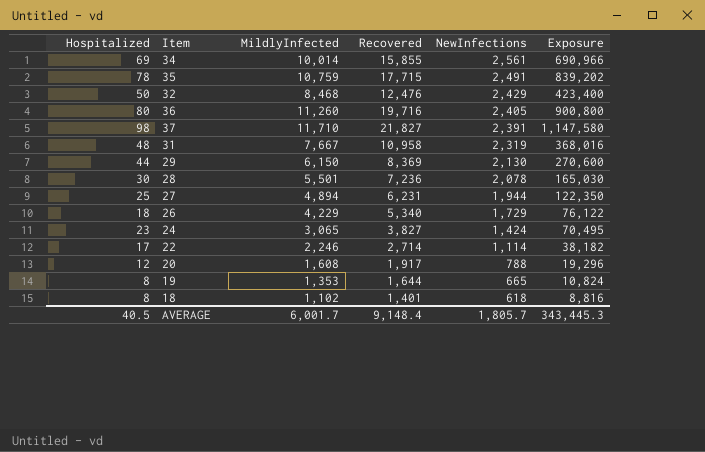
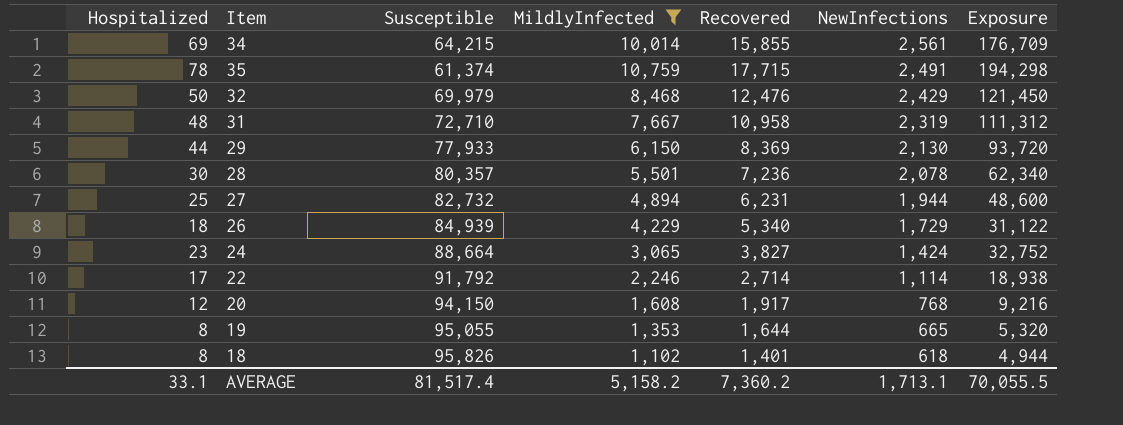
filter: none -> MildlyInfected <= 10,759
column Susceptible | position: none -> 3
column Exposure | formula: [Hospitalized] * [MildlyInfected] -> [Hospitalized] * [NewInfections]
20 | NewInfections: 788 -> 768
AVERAGE | Hospitalized: 40.5 -> 33.1
AVERAGE | MildlyInfected: 6,001.7 -> 5,158.2
AVERAGE | Recovered: 9,148.4 -> 7,360.2
AVERAGE | NewInfections: 1,805.7 -> 1,713.1
AVERAGE | Exposure: 343,445.3 -> 70,055.5

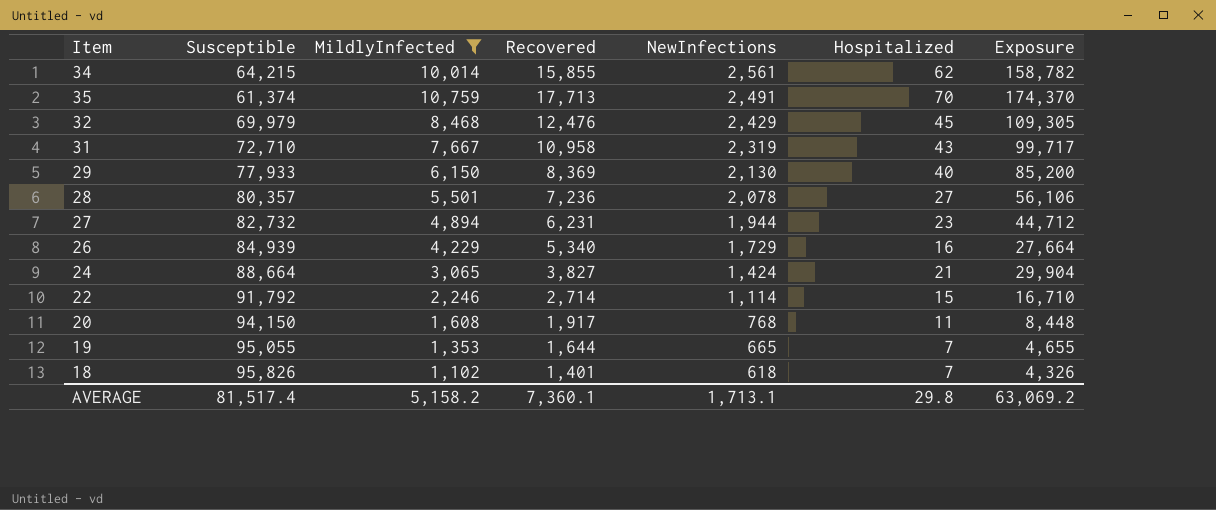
column Hospitalized | position: 1 -> 6
34 | Hospitalized: 69 -> 62
34 | Exposure: 176,709 -> 158,782
35 | Recovered: 17,715 -> 17,713
35 | Hospitalized: 78 -> 70
35 | Exposure: 194,298 -> 174,370
32 | Hospitalized: 50 -> 45
32 | Exposure: 121,450 -> 109,305
31 | Hospitalized: 48 -> 43
31 | Exposure: 111,312 -> 99,717
29 | Hospitalized: 44 -> 40
29 | Exposure: 93,720 -> 85,200
28 | Hospitalized: 30 -> 27
28 | Exposure: 62,340 -> 56,106
27 | Hospitalized: 25 -> 23
27 | Exposure: 48,600 -> 44,712
26 | Hospitalized: 18 -> 16
26 | Exposure: 31,122 -> 27,664
24 | Hospitalized: 23 -> 21
24 | Exposure: 32,752 -> 29,904
22 | Hospitalized: 17 -> 15
22 | Exposure: 18,938 -> 16,710
20 | Hospitalized: 12 -> 11
20 | Exposure: 9,216 -> 8,448
19 | Hospitalized: 8 -> 7
19 | Exposure: 5,320 -> 4,655
18 | Hospitalized: 8 -> 7
18 | Exposure: 4,944 -> 4,326
AVERAGE | Recovered: 7,360.2 -> 7,360.1
AVERAGE | Hospitalized: 33.1 -> 29.8
AVERAGE | Exposure: 70,055.5 -> 63,069.2

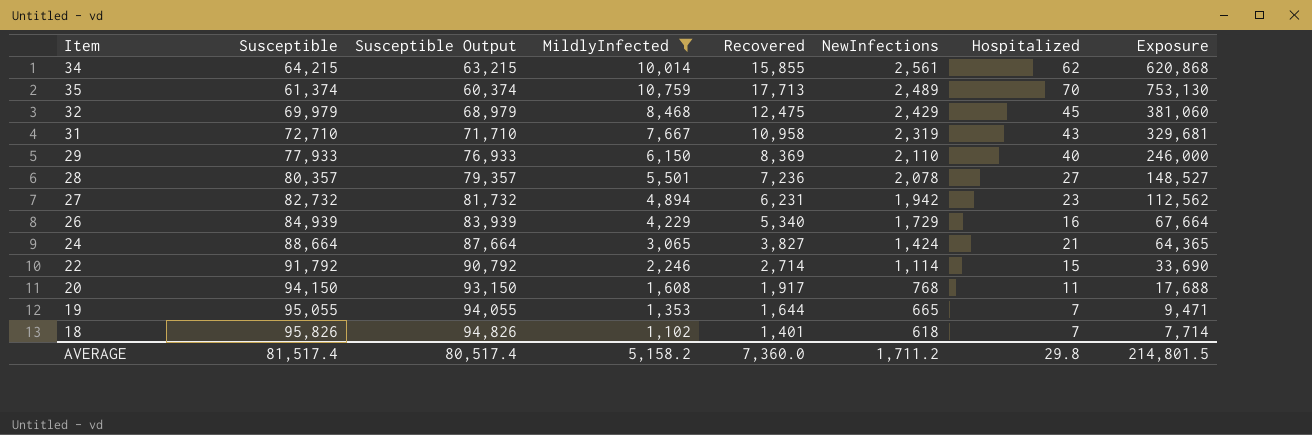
column Susceptible Output | formula: none -> [Susceptible] - 1000
column Exposure | formula: [NewInfections] * [Hospitalized] -> [MildlyInfected] * [Hospitalized]
35 | NewInfections: 2,491 -> 2,489
32 | Recovered: 12,476 -> 12,475
29 | NewInfections: 2,130 -> 2,110
27 | NewInfections: 1,944 -> 1,942
AVERAGE | Recovered: 7,360.1 -> 7,360.0
AVERAGE | NewInfections: 1,713.1 -> 1,711.2
AVERAGE | Exposure: 63,069.2 -> 214,801.5

